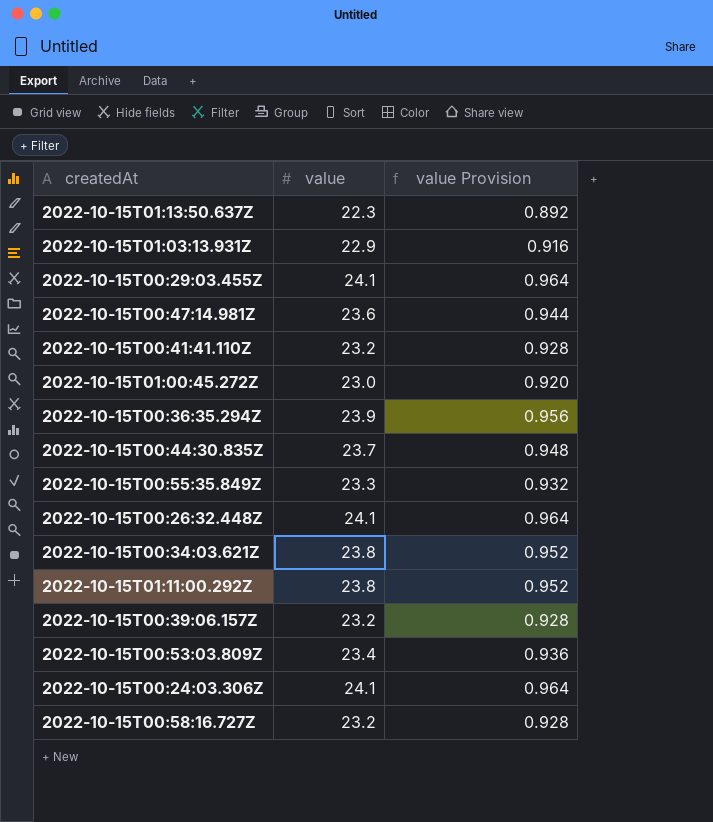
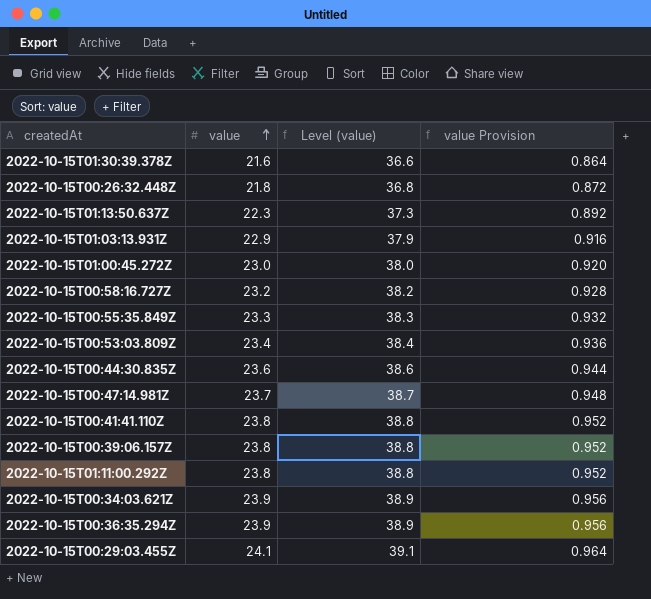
row order: none -> value ascending
column Level (value) | formula: none -> [value] + 15
row 2022-10-15T00:24:03.306Z: 24.1 | 0.964 -> none
row 2022-10-15T01:30:39.378Z: none -> 21.6 | 36.6 | 0.864
2022-10-15T00:26:32.448Z | value: 24.1 -> 21.8
2022-10-15T00:26:32.448Z | value Provision: 0.964 -> 0.872
2022-10-15T00:44:30.835Z | value: 23.7 -> 23.6
2022-10-15T00:44:30.835Z | value Provision: 0.948 -> 0.944
2022-10-15T00:47:14.981Z | value: 23.6 -> 23.7
2022-10-15T00:47:14.981Z | value Provision: 0.944 -> 0.948
2022-10-15T00:41:41.110Z | value: 23.2 -> 23.8
2022-10-15T00:41:41.110Z | value Provision: 0.928 -> 0.952
2022-10-15T00:39:06.157Z | value: 23.2 -> 23.8
2022-10-15T00:39:06.157Z | value Provision: 0.928 -> 0.952
2022-10-15T00:34:03.621Z | value: 23.8 -> 23.9
2022-10-15T00:34:03.621Z | value Provision: 0.952 -> 0.956

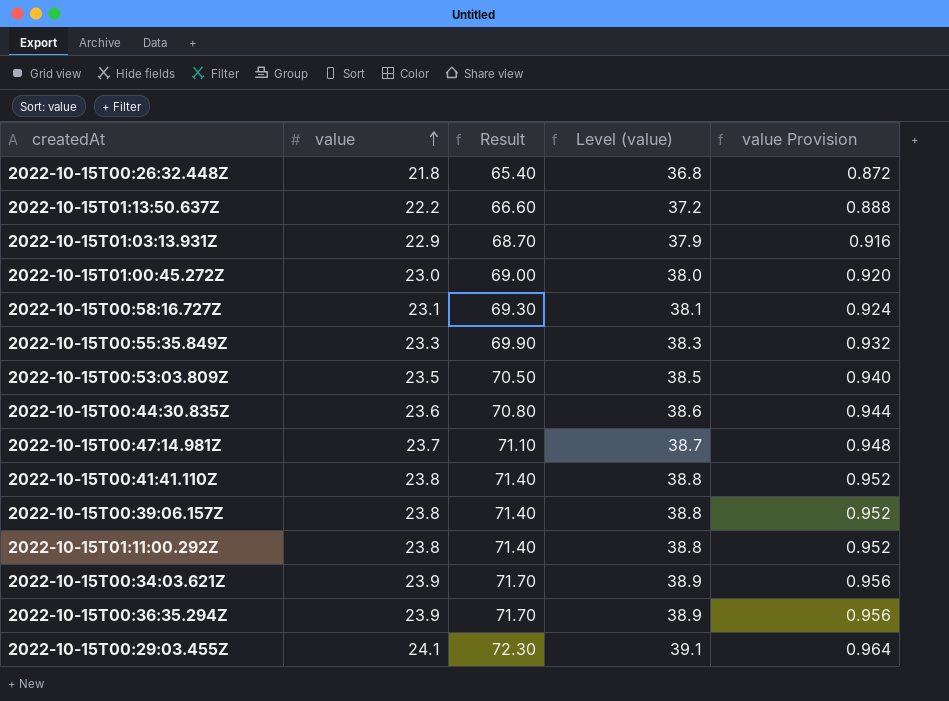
column Result | formula: none -> [value] * 3
row 2022-10-15T01:30:39.378Z: 21.6 | 36.6 | 0.864 -> none
2022-10-15T01:13:50.637Z | value: 22.3 -> 22.2
2022-10-15T01:13:50.637Z | Level (value): 37.3 -> 37.2
2022-10-15T01:13:50.637Z | value Provision: 0.892 -> 0.888
2022-10-15T00:58:16.727Z | value: 23.2 -> 23.1
2022-10-15T00:58:16.727Z | Level (value): 38.2 -> 38.1
2022-10-15T00:58:16.727Z | value Provision: 0.928 -> 0.924
2022-10-15T00:53:03.809Z | value: 23.4 -> 23.5
2022-10-15T00:53:03.809Z | Level (value): 38.4 -> 38.5
2022-10-15T00:53:03.809Z | value Provision: 0.936 -> 0.940

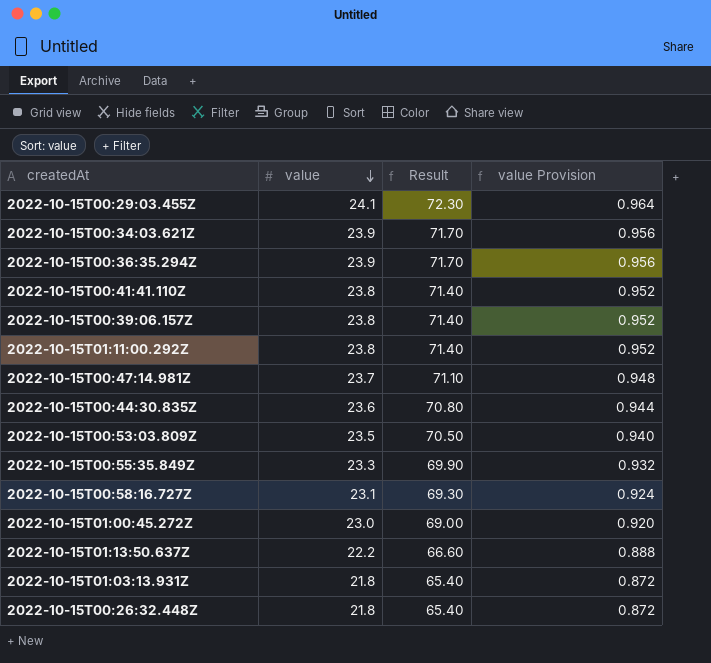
row order: value ascending -> value descending
column Level (value) | formula: [value] + 15 -> none
2022-10-15T01:03:13.931Z | value: 22.9 -> 21.8
2022-10-15T01:03:13.931Z | Result: 68.70 -> 65.40
2022-10-15T01:03:13.931Z | value Provision: 0.916 -> 0.872

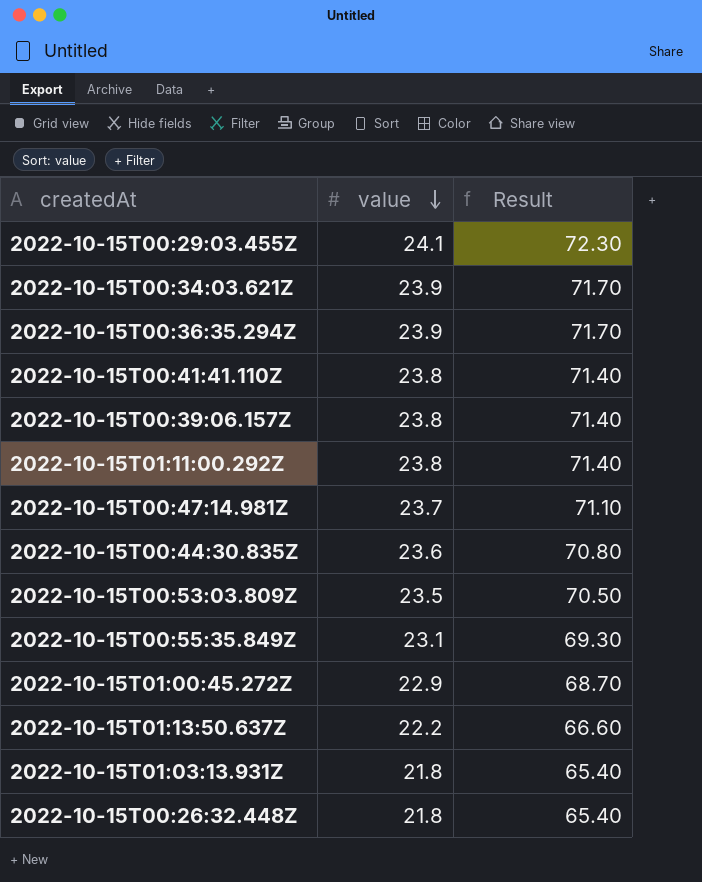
column value Provision | formula: [value] * 0.04 -> none
row 2022-10-15T00:58:16.727Z: 23.1 | 69.30 | 0.924 -> none
2022-10-15T00:55:35.849Z | value: 23.3 -> 23.1
2022-10-15T00:55:35.849Z | Result: 69.90 -> 69.30
2022-10-15T01:00:45.272Z | value: 23.0 -> 22.9
2022-10-15T01:00:45.272Z | Result: 69.00 -> 68.70

